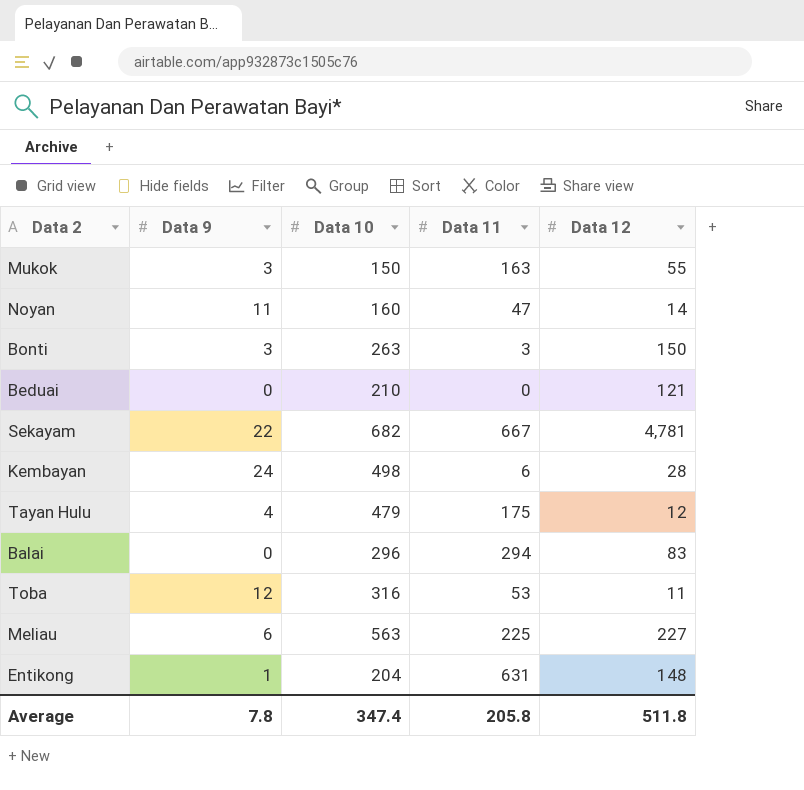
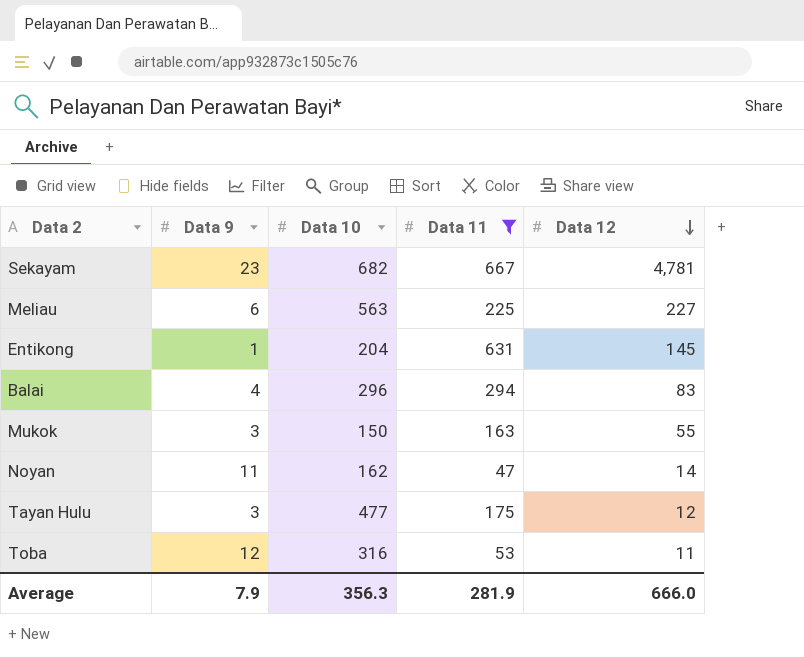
filter: none -> Data 11 >= 47
row order: none -> Data 12 descending
Sekayam | Data 9: 22 -> 23
Entikong | Data 12: 148 -> 145
Balai | Data 9: 0 -> 4
Noyan | Data 10: 160 -> 162
Tayan Hulu | Data 9: 4 -> 3
Tayan Hulu | Data 10: 479 -> 477
Average | Data 9: 7.8 -> 7.9
Average | Data 10: 347.4 -> 356.3
Average | Data 11: 205.8 -> 281.9
Average | Data 12: 511.8 -> 666.0

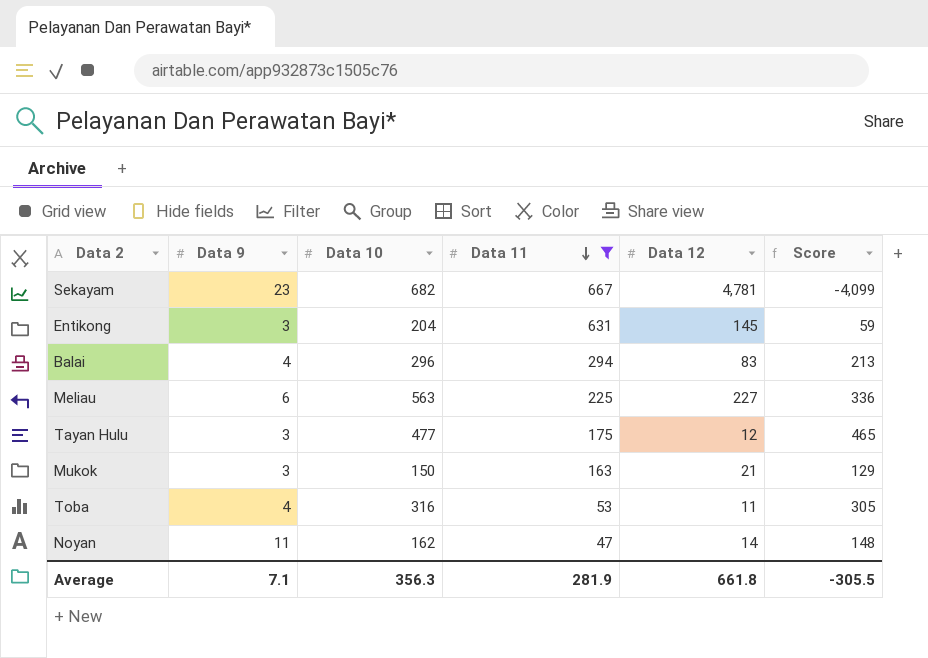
row order: Data 12 descending -> Data 11 descending
column Score | formula: none -> [Data 10] - [Data 12]
Entikong | Data 9: 1 -> 3
Mukok | Data 12: 55 -> 21
Toba | Data 9: 12 -> 4
Average | Data 9: 7.9 -> 7.1
Average | Data 12: 666.0 -> 661.8

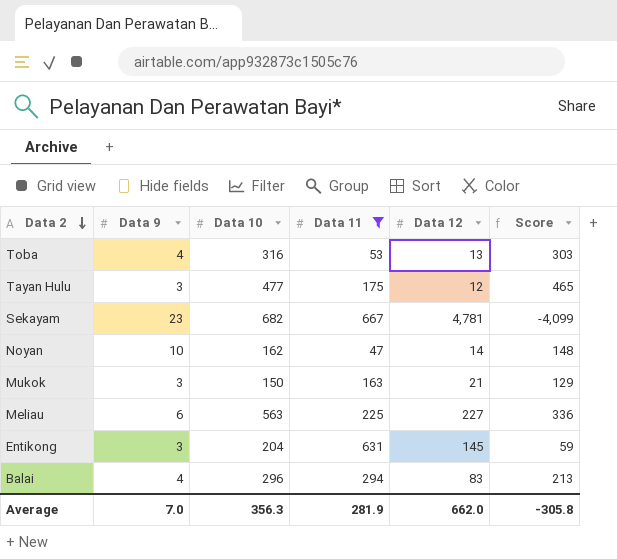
row order: Data 11 descending -> Data 2 descending
Toba | Data 12: 11 -> 13
Toba | Score: 305 -> 303
Noyan | Data 9: 11 -> 10
Average | Data 9: 7.1 -> 7.0
Average | Data 12: 661.8 -> 662.0
Average | Score: -305.5 -> -305.8

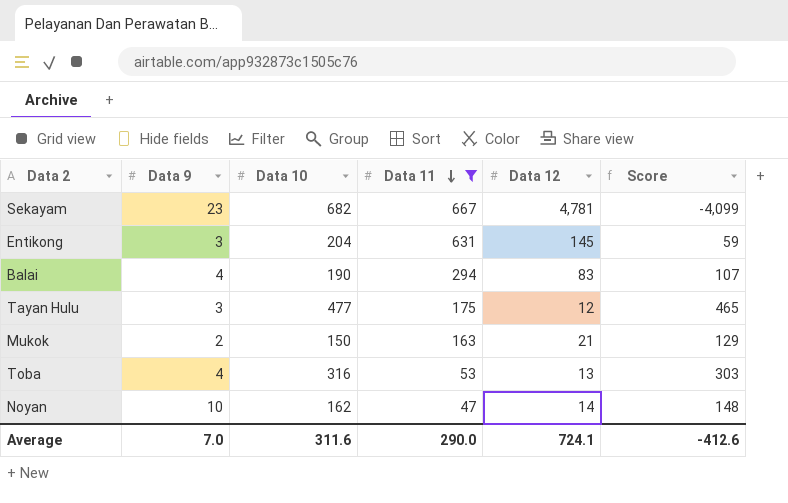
row order: Data 2 descending -> Data 11 descending
row Meliau: 6 | 563 | 225 | 227 | 336 -> none
Balai | Data 10: 296 -> 190
Balai | Score: 213 -> 107
Mukok | Data 9: 3 -> 2
Average | Data 10: 356.3 -> 311.6
Average | Data 11: 281.9 -> 290.0
Average | Data 12: 662.0 -> 724.1
Average | Score: -305.8 -> -412.6

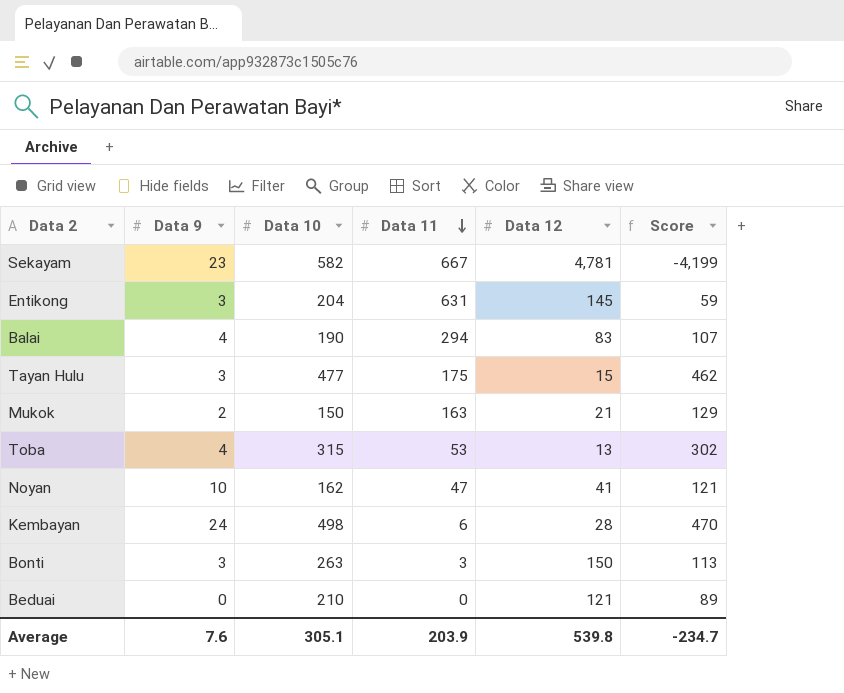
filter: Data 11 >= 47 -> none
Sekayam | Data 10: 682 -> 582
Sekayam | Score: -4,099 -> -4,199
Tayan Hulu | Data 12: 12 -> 15
Tayan Hulu | Score: 465 -> 462
Toba | Data 10: 316 -> 315
Toba | Score: 303 -> 302
Noyan | Data 12: 14 -> 41
Noyan | Score: 148 -> 121
Average | Data 9: 7.0 -> 7.6
Average | Data 10: 311.6 -> 305.1
Average | Data 11: 290.0 -> 203.9
Average | Data 12: 724.1 -> 539.8
Average | Score: -412.6 -> -234.7

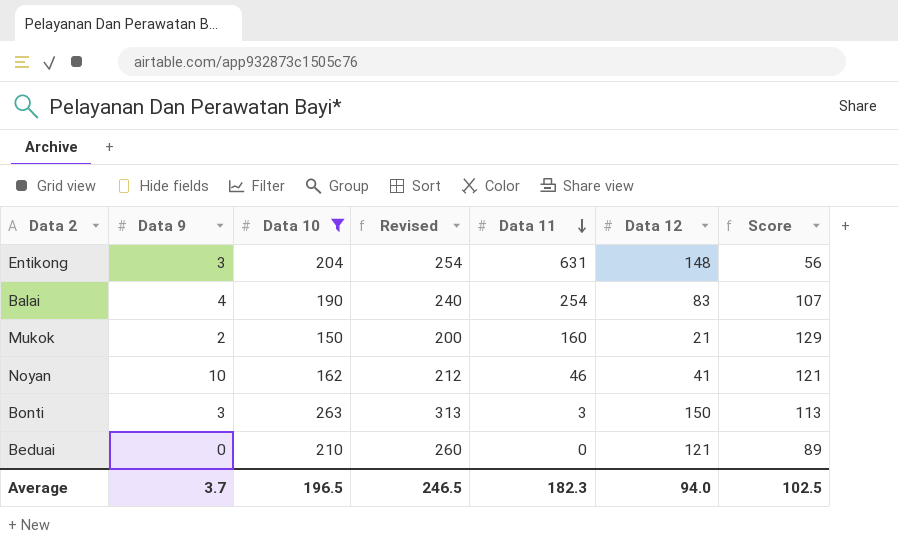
filter: none -> Data 10 <= 263
column Revised | formula: none -> [Data 10] + 50
Entikong | Data 12: 145 -> 148
Entikong | Score: 59 -> 56
Balai | Data 11: 294 -> 254
Mukok | Data 11: 163 -> 160
Noyan | Data 11: 47 -> 46
Average | Data 9: 7.6 -> 3.7
Average | Data 10: 305.1 -> 196.5
Average | Data 11: 203.9 -> 182.3
Average | Data 12: 539.8 -> 94.0
Average | Score: -234.7 -> 102.5

